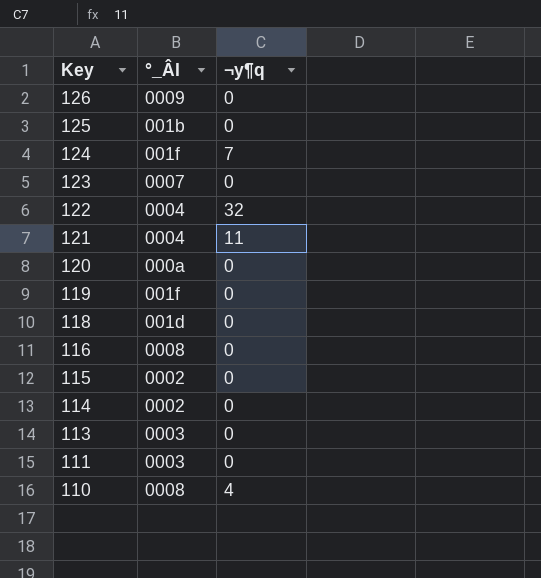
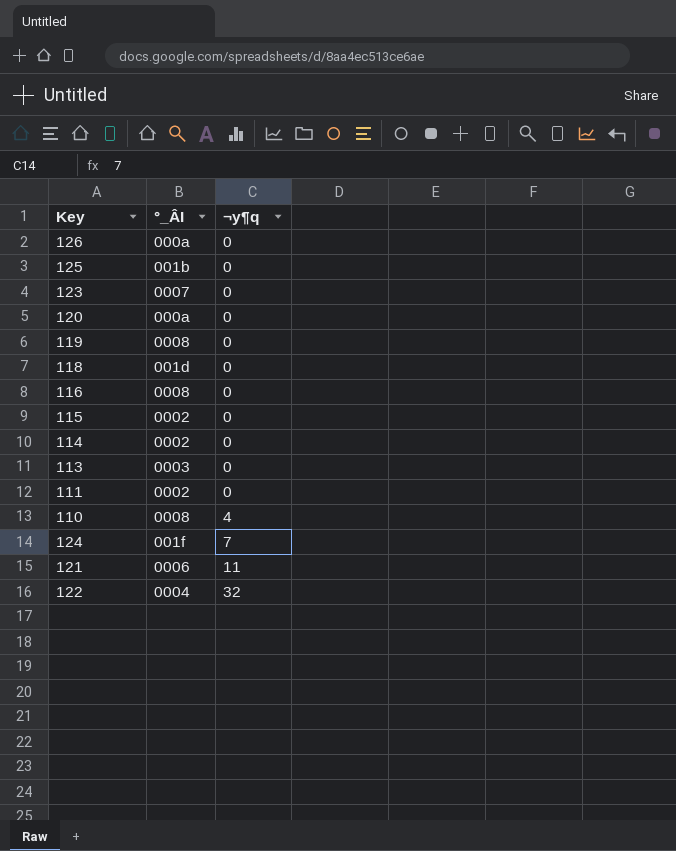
row order: Key descending -> ¬y¶q ascending
126 | °_ÂI: 0009 -> 000a
119 | °_ÂI: 001f -> 0008
111 | °_ÂI: 0003 -> 0002
121 | °_ÂI: 0004 -> 0006

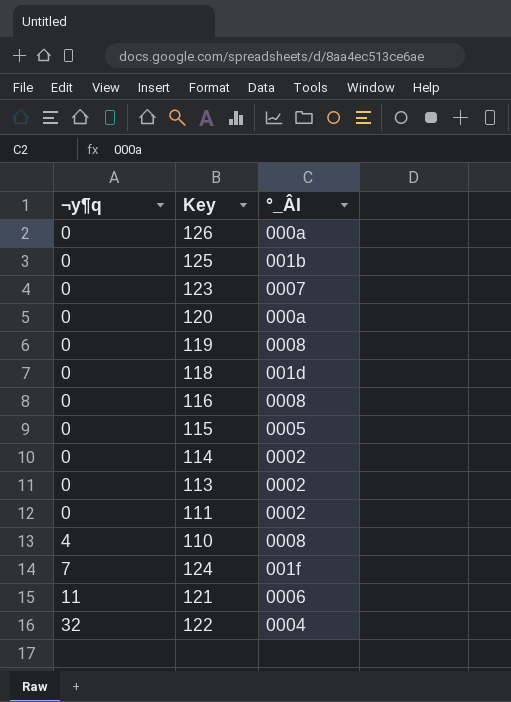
column ¬y¶q | position: 3 -> 1
115 | °_ÂI: 0002 -> 0005
113 | °_ÂI: 0003 -> 0002

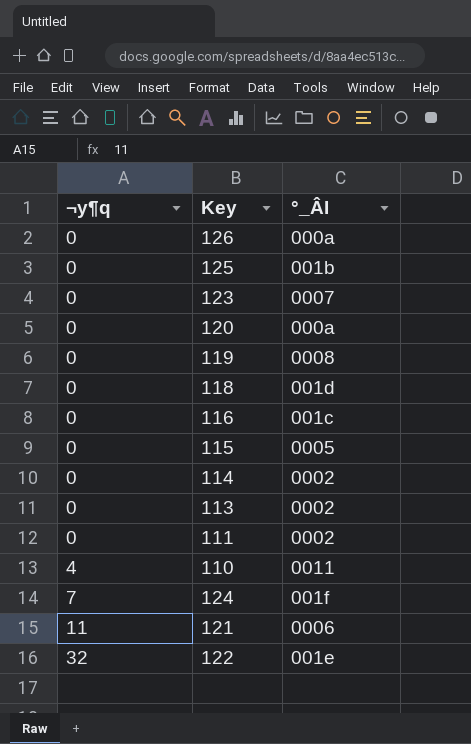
116 | °_ÂI: 0008 -> 001c
110 | °_ÂI: 0008 -> 0011
122 | °_ÂI: 0004 -> 001e

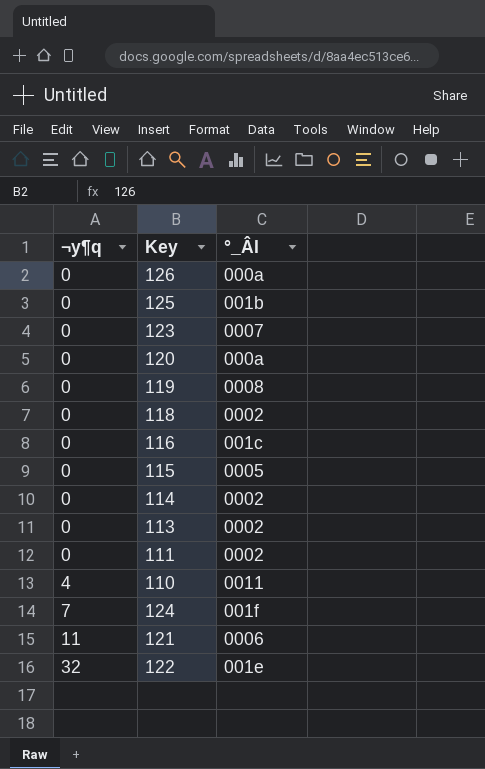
118 | °_ÂI: 001d -> 0002

